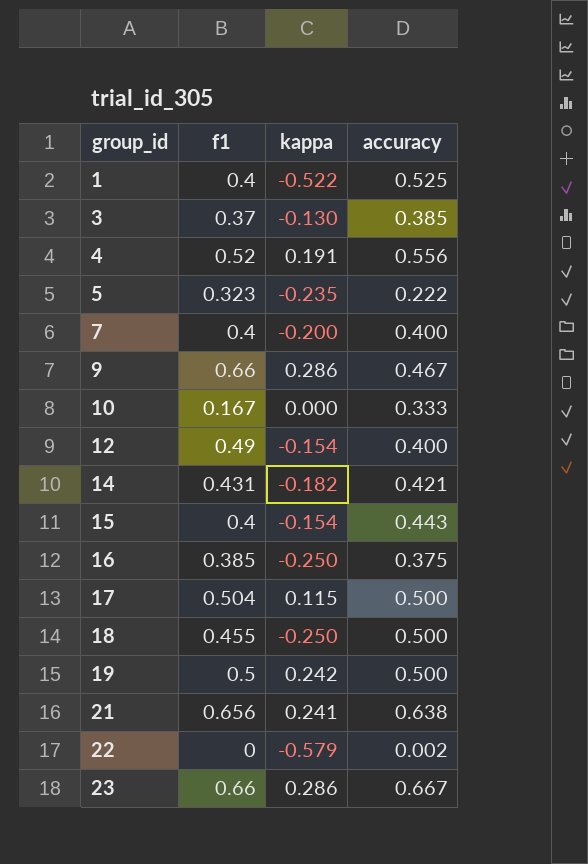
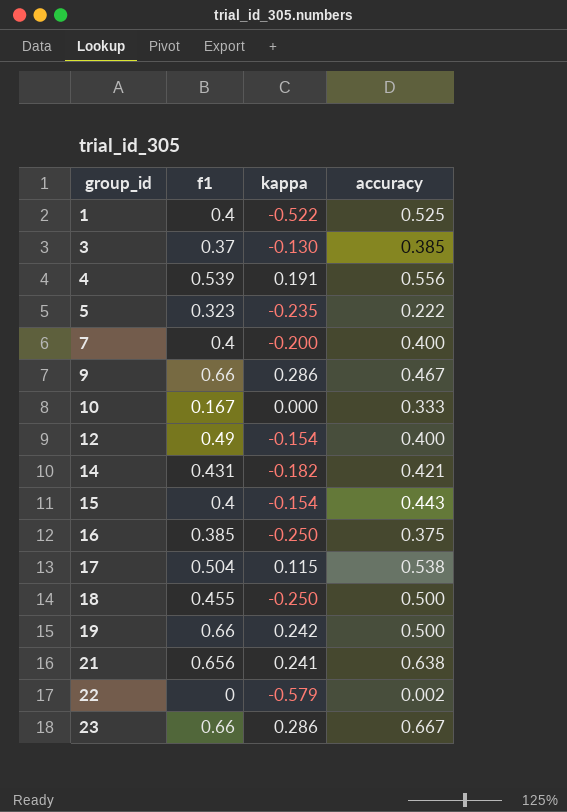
4 | f1: 0.52 -> 0.539
17 | accuracy: 0.500 -> 0.538
19 | f1: 0.5 -> 0.66

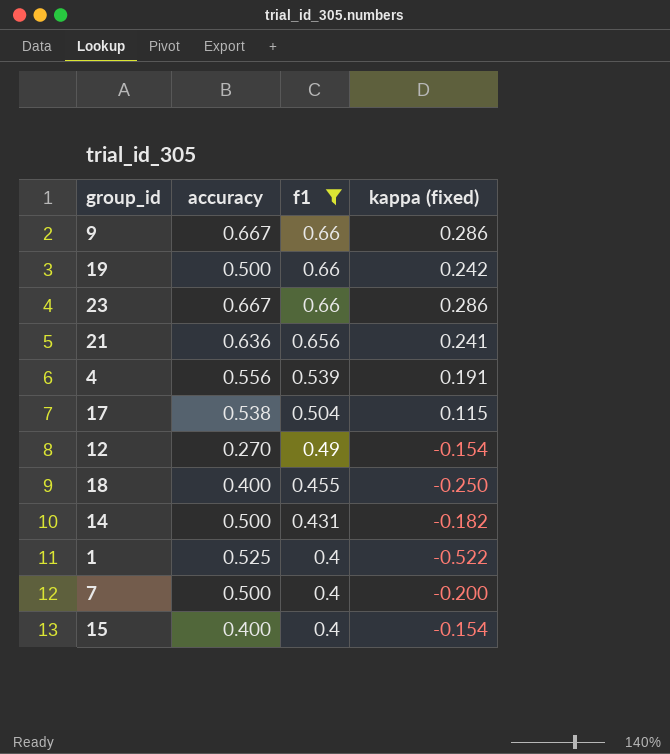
filter: none -> f1 >= 0.4
row order: group_id ascending -> f1 descending
column accuracy | position: 4 -> 2
column name: kappa -> kappa (fixed)
9 | accuracy: 0.467 -> 0.667
21 | accuracy: 0.638 -> 0.636
12 | accuracy: 0.400 -> 0.270
18 | accuracy: 0.500 -> 0.400
14 | accuracy: 0.421 -> 0.500
7 | accuracy: 0.400 -> 0.500
15 | accuracy: 0.443 -> 0.400

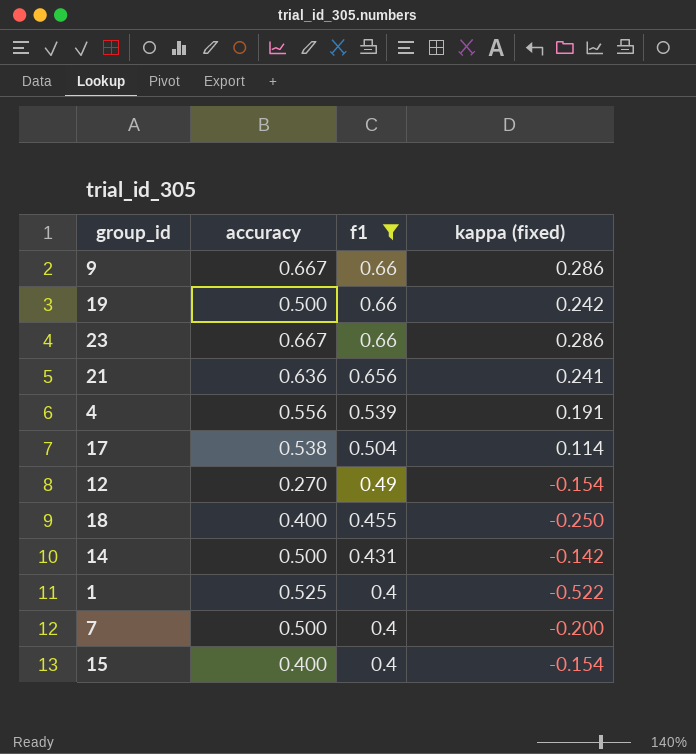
17 | kappa (fixed): 0.115 -> 0.114
14 | kappa (fixed): -0.182 -> -0.142

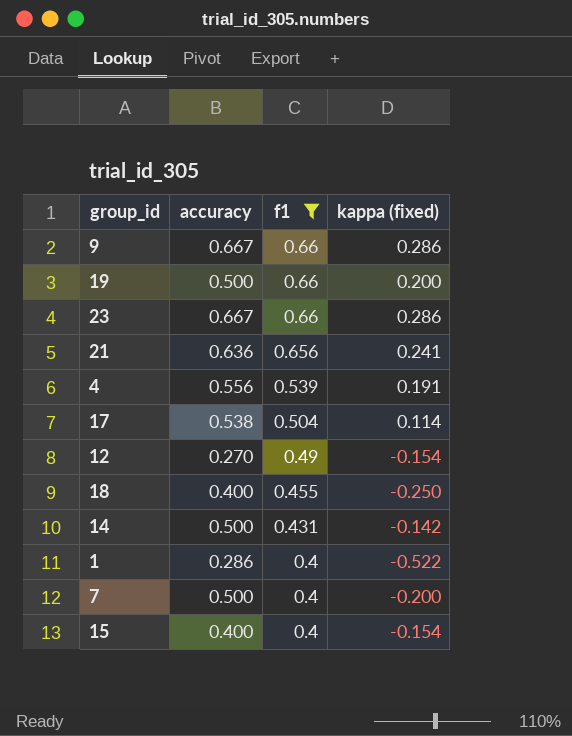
19 | kappa (fixed): 0.242 -> 0.200
1 | accuracy: 0.525 -> 0.286

